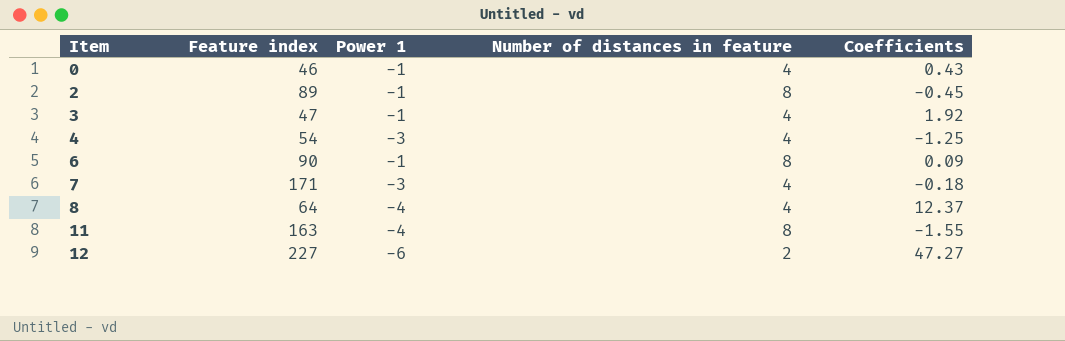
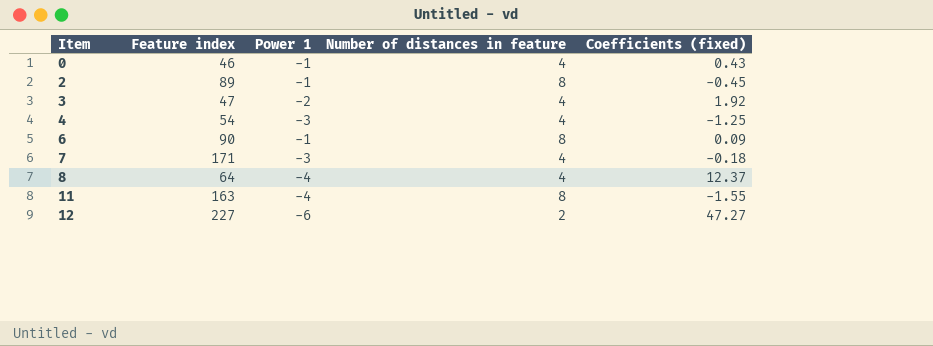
column name: Coefficients -> Coefficients (fixed)
3 | Power 1: -1 -> -2

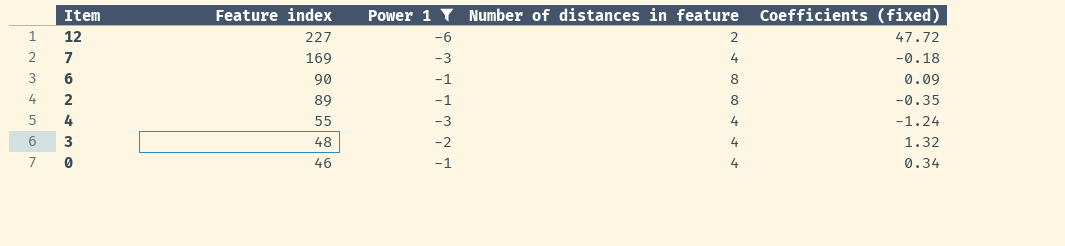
filter: none -> Power 1 != -4
row order: Item ascending -> Feature index descending
12 | Coefficients (fixed): 47.27 -> 47.72
7 | Feature index: 171 -> 169
2 | Coefficients (fixed): -0.45 -> -0.35
4 | Feature index: 54 -> 55
4 | Coefficients (fixed): -1.25 -> -1.24
3 | Feature index: 47 -> 48
3 | Coefficients (fixed): 1.92 -> 1.32
0 | Coefficients (fixed): 0.43 -> 0.34

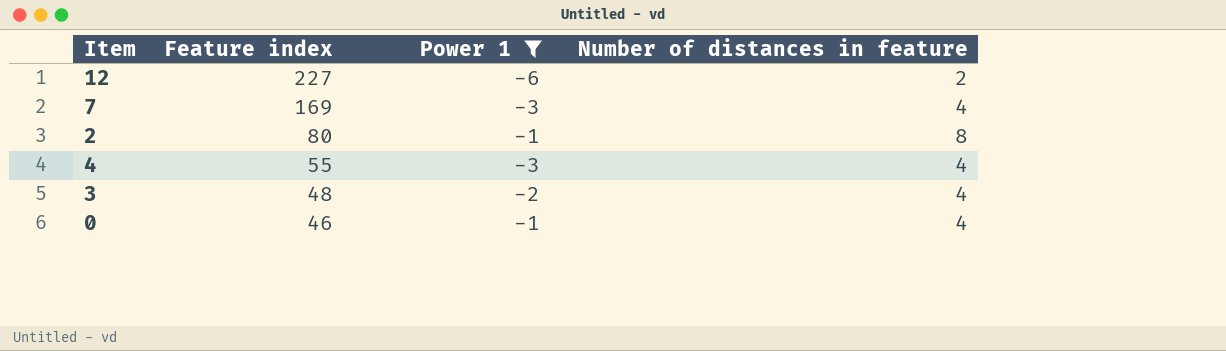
column Coefficients (fixed) | position: 5 -> none
row 6: 90 | -1 | 8 | 0.09 -> none
2 | Feature index: 89 -> 80

